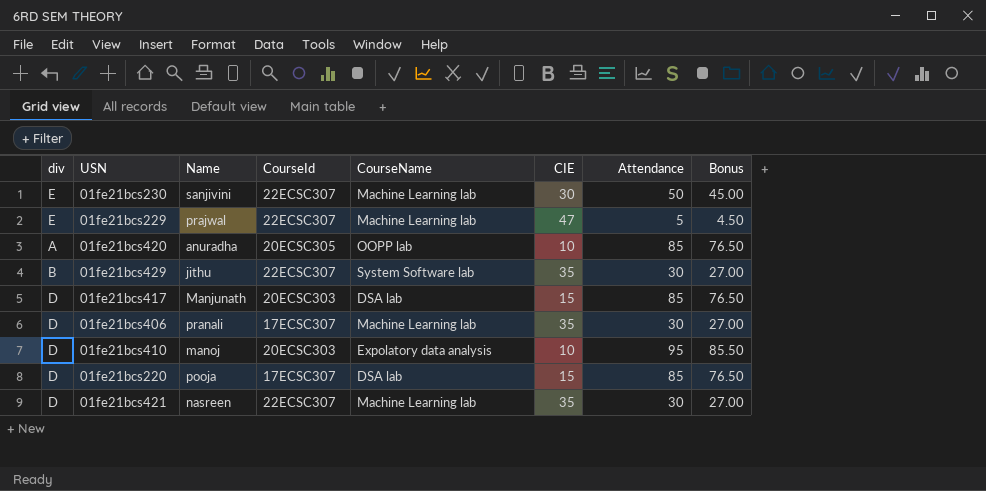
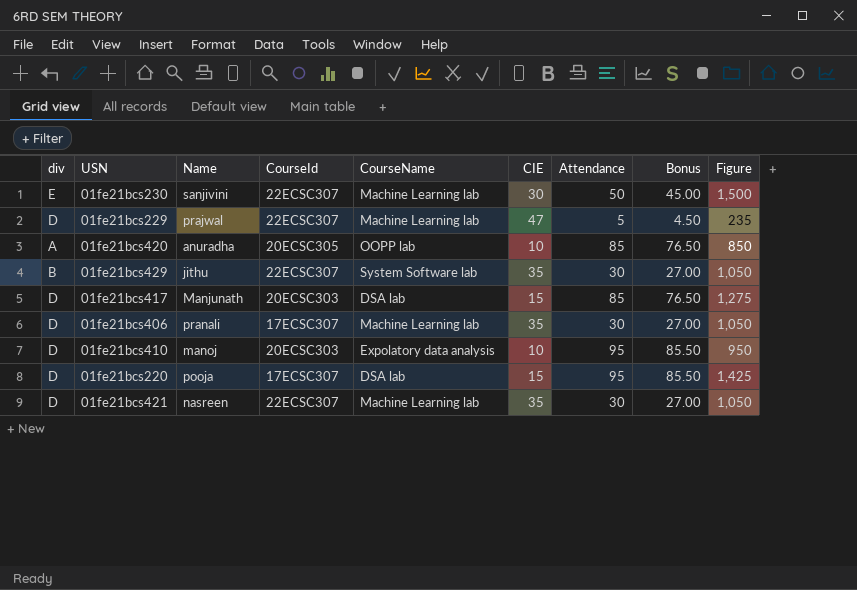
column Figure | formula: none -> [CIE] * [Attendance]
01fe21bcs229 | div: E -> D
01fe21bcs220 | Attendance: 85 -> 95
01fe21bcs220 | Bonus: 76.50 -> 85.50

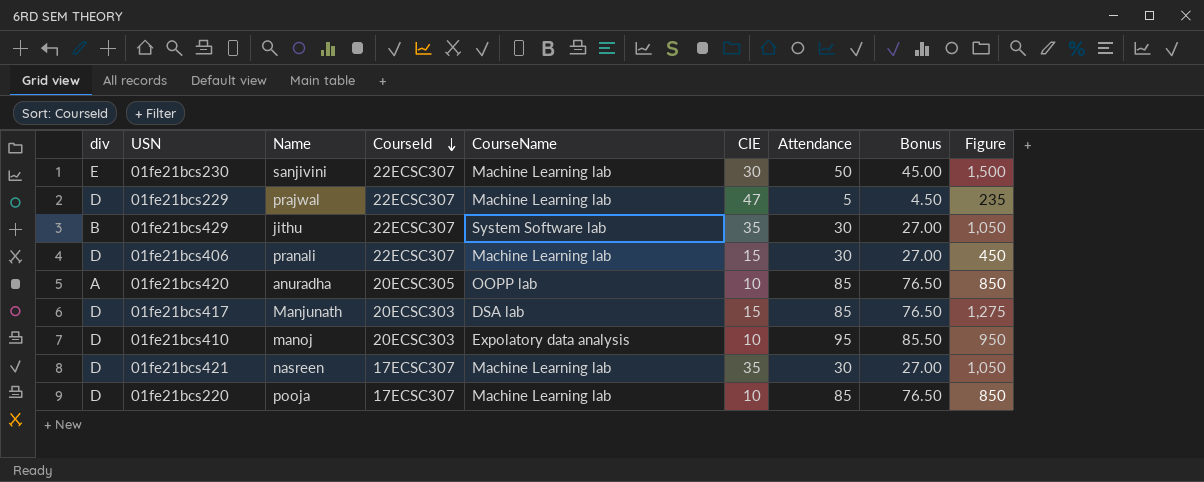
row order: none -> CourseId descending
01fe21bcs406 | CourseId: 17ECSC307 -> 22ECSC307
01fe21bcs406 | CIE: 35 -> 15
01fe21bcs406 | Figure: 1,050 -> 450
01fe21bcs421 | CourseId: 22ECSC307 -> 17ECSC307
01fe21bcs220 | CourseName: DSA lab -> Machine Learning lab
01fe21bcs220 | CIE: 15 -> 10
01fe21bcs220 | Attendance: 95 -> 85
01fe21bcs220 | Bonus: 85.50 -> 76.50
01fe21bcs220 | Figure: 1,425 -> 850

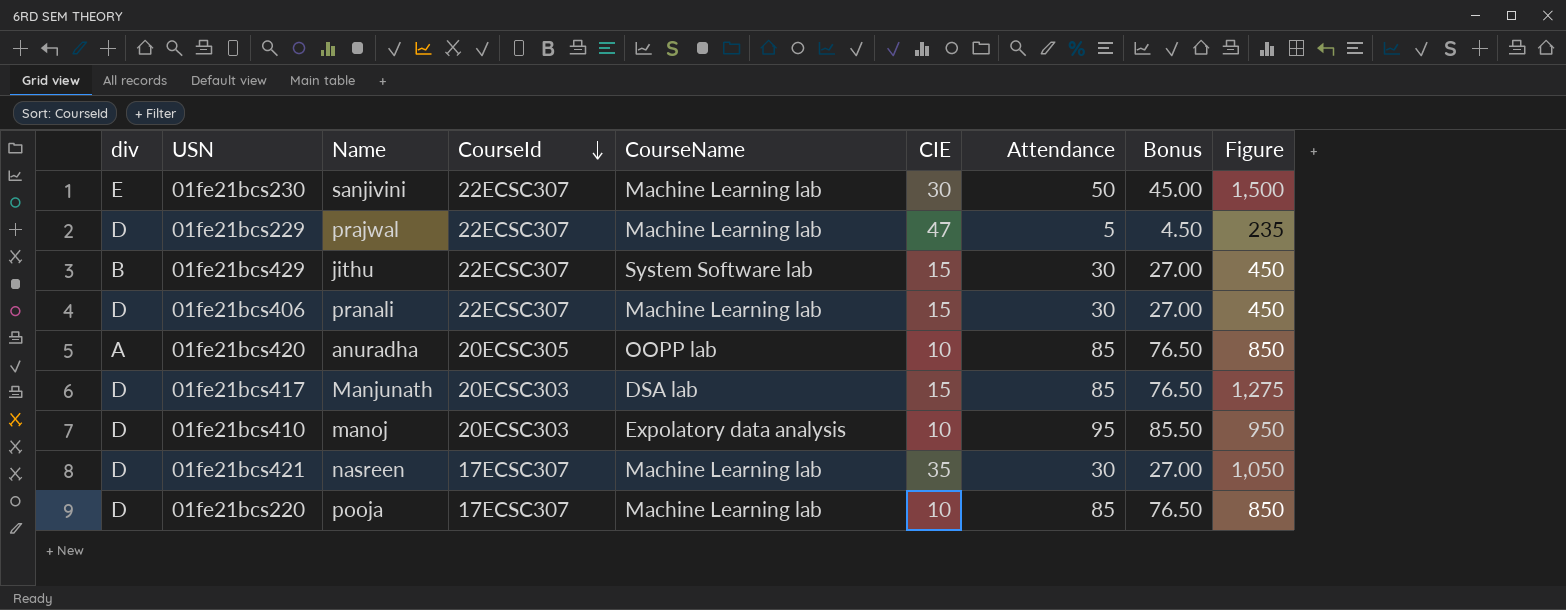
01fe21bcs429 | CIE: 35 -> 15
01fe21bcs429 | Figure: 1,050 -> 450

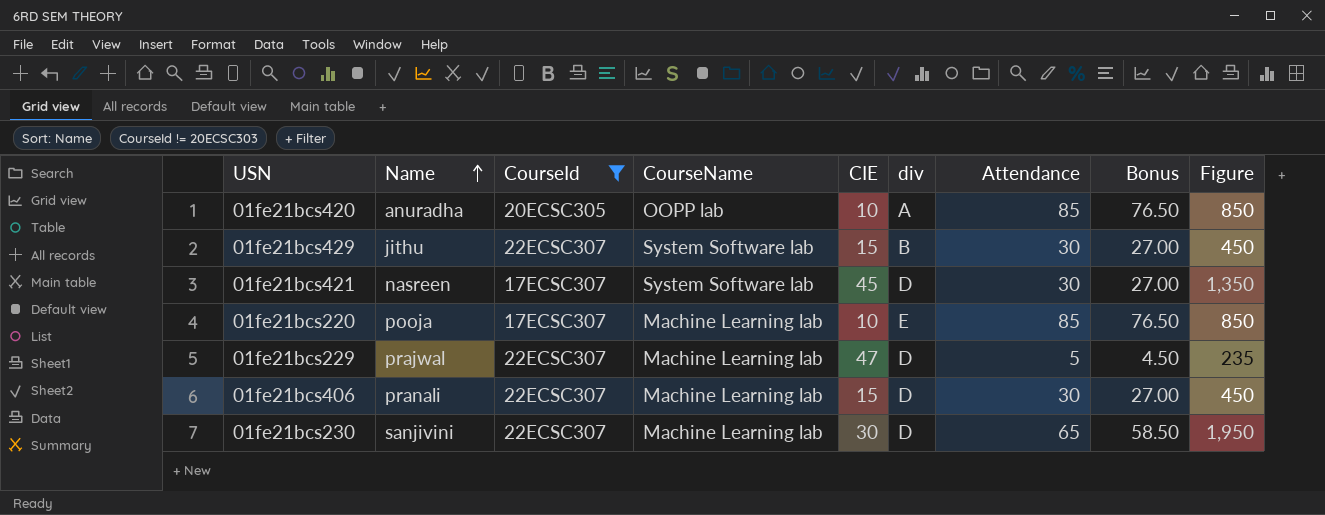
filter: none -> CourseId != 20ECSC303
row order: CourseId descending -> Name ascending
column div | position: 1 -> 6
01fe21bcs421 | CourseName: Machine Learning lab -> System Software lab
01fe21bcs421 | CIE: 35 -> 45
01fe21bcs421 | Figure: 1,050 -> 1,350
01fe21bcs220 | div: D -> E
01fe21bcs230 | div: E -> D
01fe21bcs230 | Attendance: 50 -> 65
01fe21bcs230 | Bonus: 45.00 -> 58.50
01fe21bcs230 | Figure: 1,500 -> 1,950

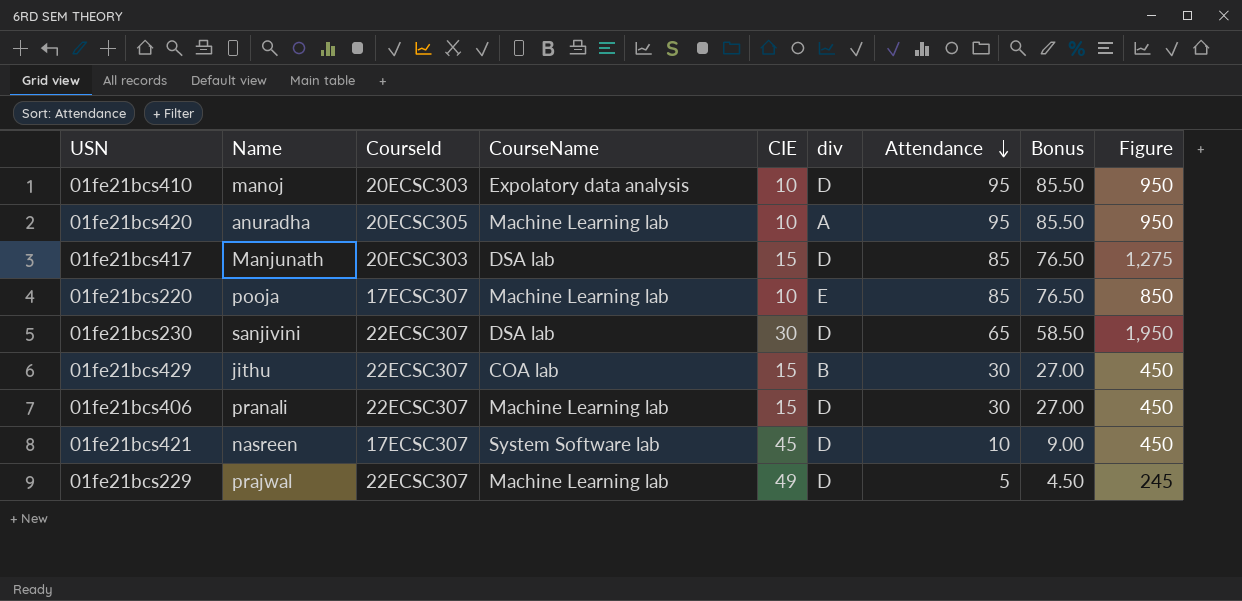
filter: CourseId != 20ECSC303 -> none
row order: Name ascending -> Attendance descending
01fe21bcs420 | CourseName: OOPP lab -> Machine Learning lab
01fe21bcs420 | Attendance: 85 -> 95
01fe21bcs420 | Bonus: 76.50 -> 85.50
01fe21bcs420 | Figure: 850 -> 950
01fe21bcs230 | CourseName: Machine Learning lab -> DSA lab
01fe21bcs429 | CourseName: System Software lab -> COA lab
01fe21bcs421 | Attendance: 30 -> 10
01fe21bcs421 | Bonus: 27.00 -> 9.00
01fe21bcs421 | Figure: 1,350 -> 450
01fe21bcs229 | CIE: 47 -> 49
01fe21bcs229 | Figure: 235 -> 245

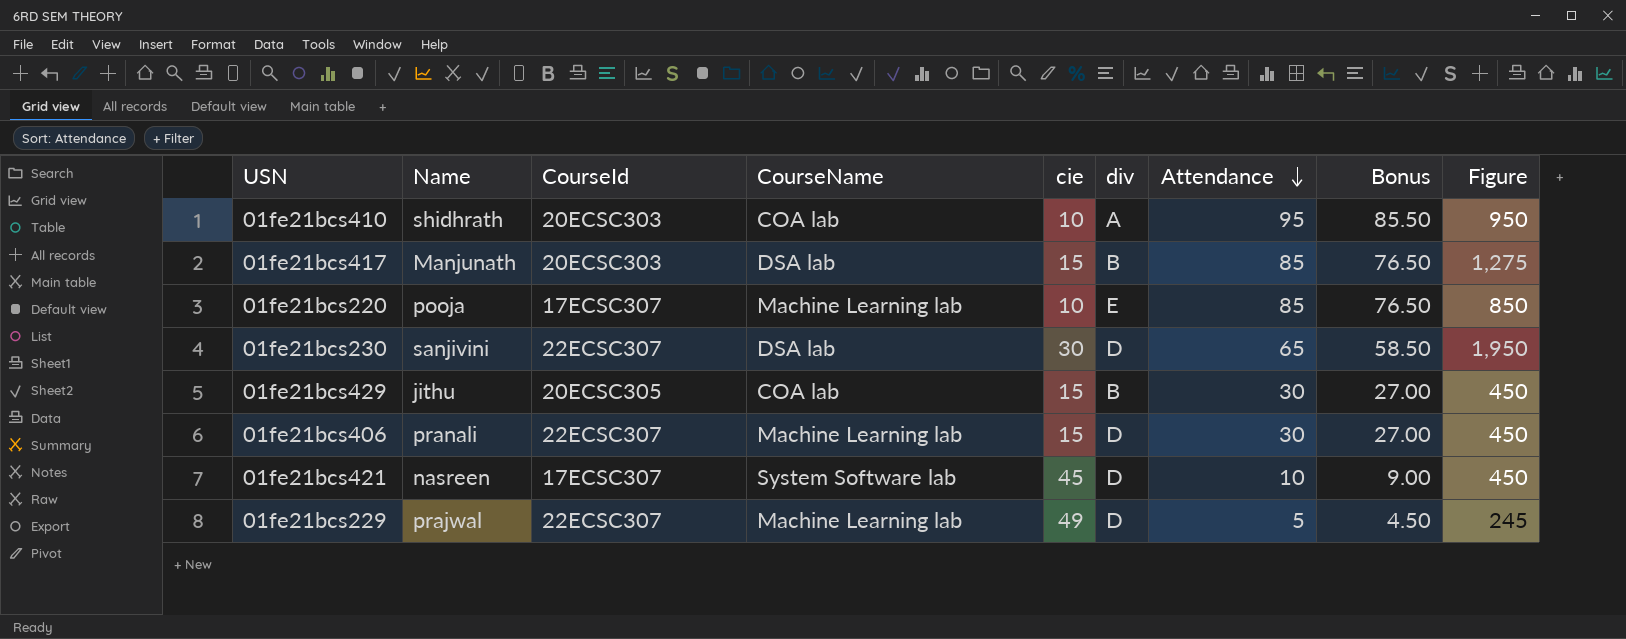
column name: CIE -> cie
row 01fe21bcs420: anuradha | 20ECSC305 | Machine Learning lab | 10 | A | 95 | 85.50 | 950 -> none
01fe21bcs410 | Name: manoj -> shidhrath
01fe21bcs410 | CourseName: Expolatory data analysis -> COA lab
01fe21bcs410 | div: D -> A
01fe21bcs417 | div: D -> B
01fe21bcs429 | CourseId: 22ECSC307 -> 20ECSC305

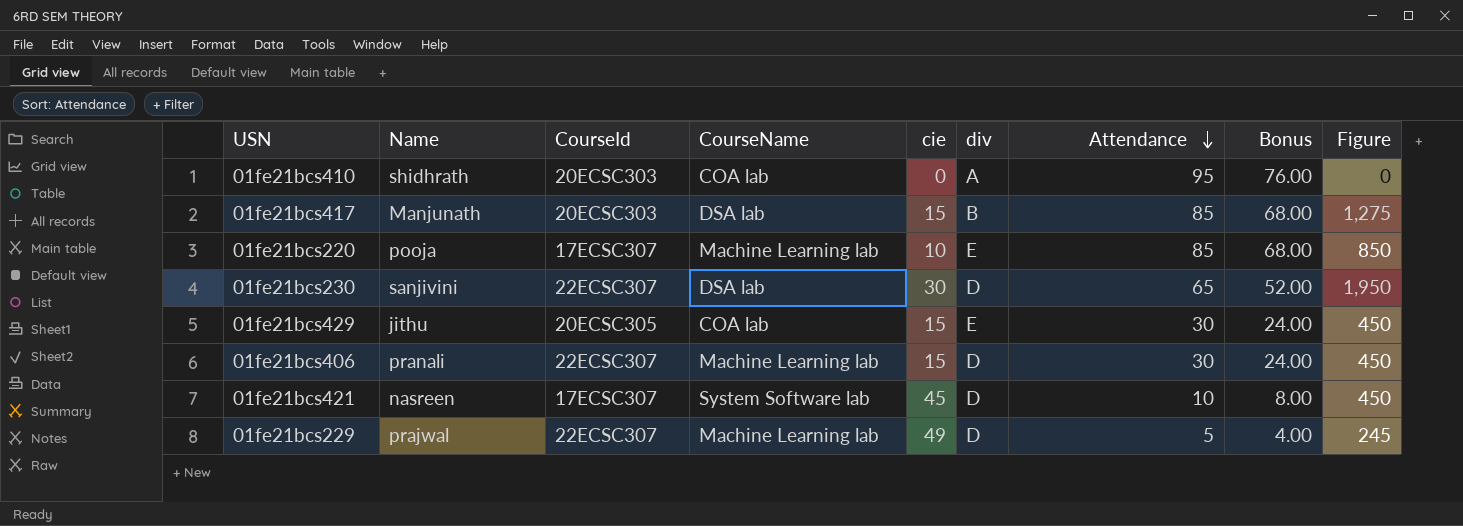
column Bonus | formula: [Attendance] * 0.9 -> [Attendance] * 0.8
01fe21bcs410 | cie: 10 -> 0
01fe21bcs410 | Figure: 950 -> 0
01fe21bcs429 | div: B -> E

